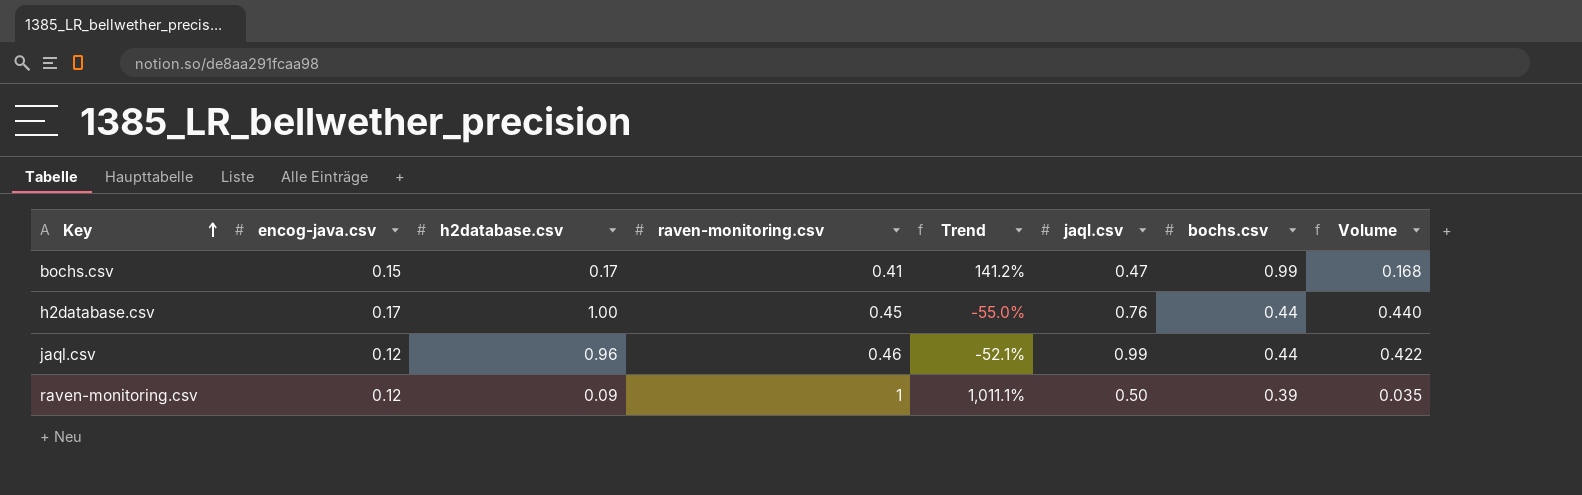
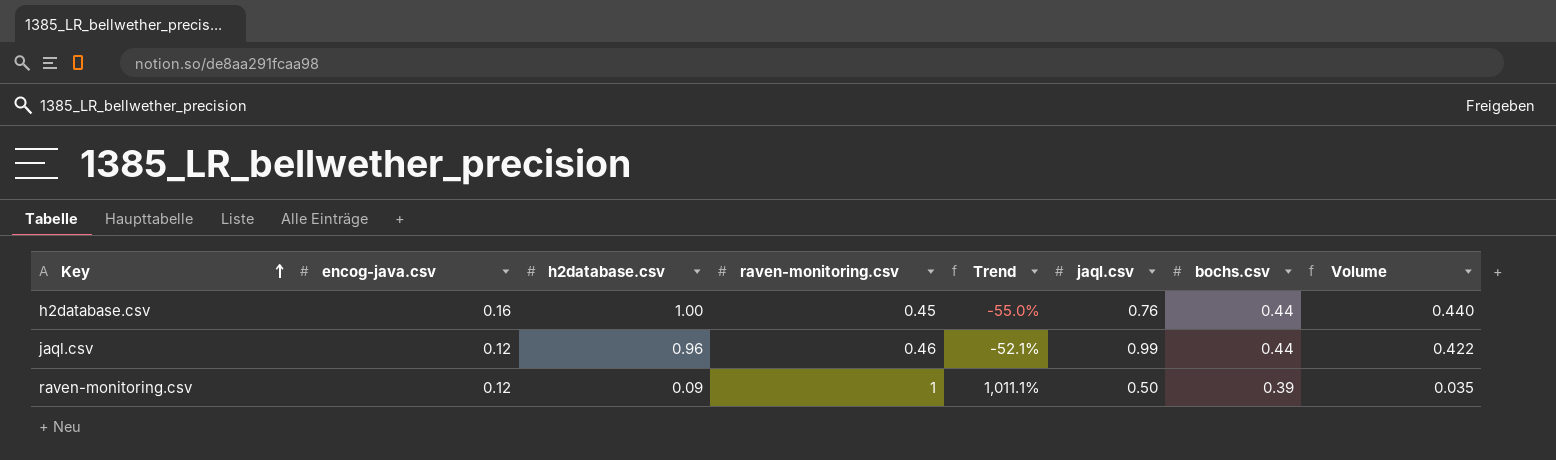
row bochs.csv: 0.15 | 0.17 | 0.41 | 141.2% | 0.47 | 0.99 | 0.168 -> none
h2database.csv | encog-java.csv: 0.17 -> 0.16

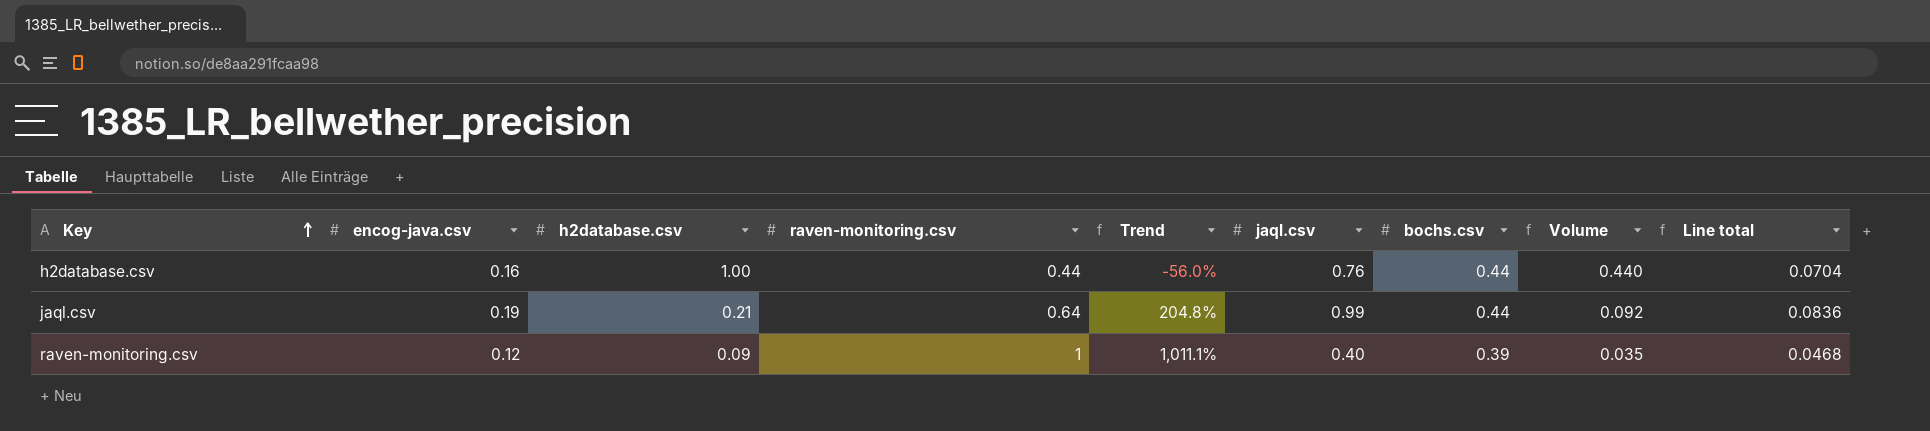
column Line total | formula: none -> [encog-java.csv] * [bochs.csv]
h2database.csv | raven-monitoring.csv: 0.45 -> 0.44
h2database.csv | Trend: -55.0% -> -56.0%
jaql.csv | encog-java.csv: 0.12 -> 0.19
jaql.csv | h2database.csv: 0.96 -> 0.21
jaql.csv | raven-monitoring.csv: 0.46 -> 0.64
jaql.csv | Trend: -52.1% -> 204.8%
jaql.csv | Volume: 0.422 -> 0.092
raven-monitoring.csv | jaql.csv: 0.50 -> 0.40

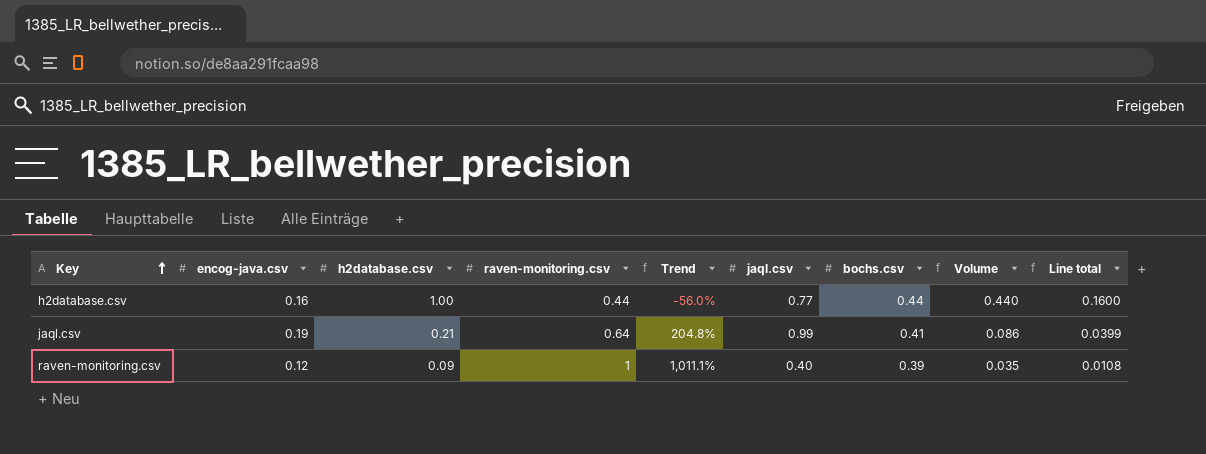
column Line total | formula: [encog-java.csv] * [bochs.csv] -> [encog-java.csv] * [h2database.csv]
h2database.csv | jaql.csv: 0.76 -> 0.77
jaql.csv | bochs.csv: 0.44 -> 0.41
jaql.csv | Volume: 0.092 -> 0.086

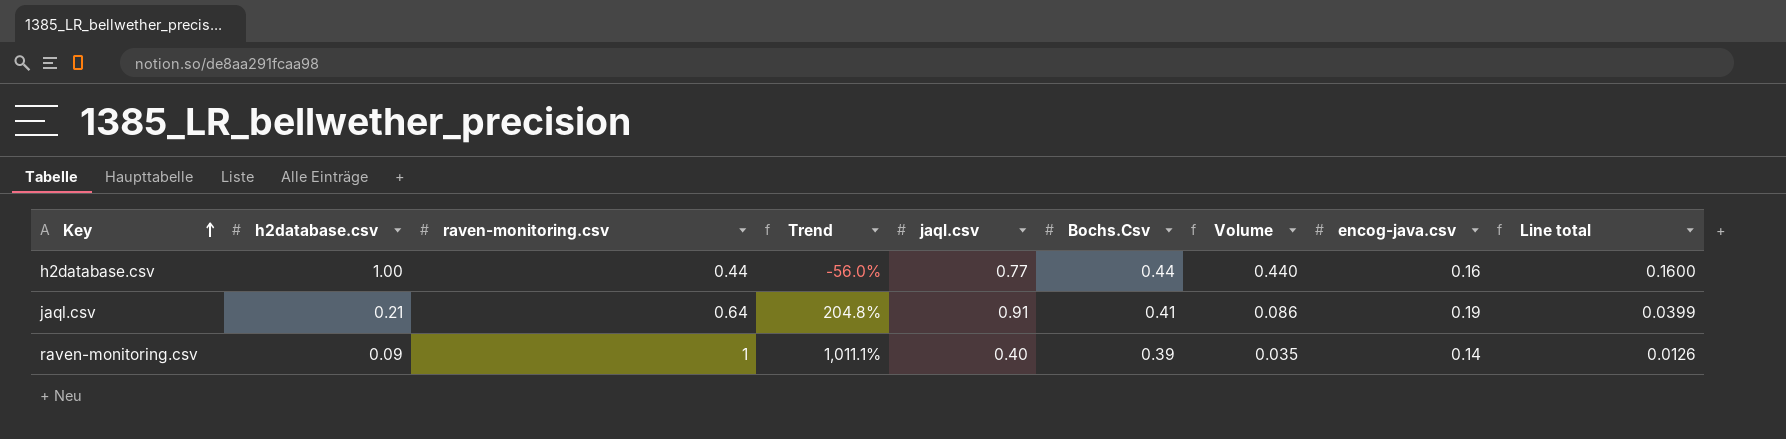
column name: bochs.csv -> Bochs.Csv
column encog-java.csv | position: 2 -> 8
jaql.csv | jaql.csv: 0.99 -> 0.91
raven-monitoring.csv | encog-java.csv: 0.12 -> 0.14
raven-monitoring.csv | Line total: 0.0108 -> 0.0126

